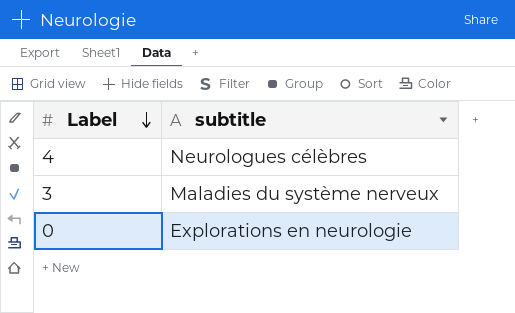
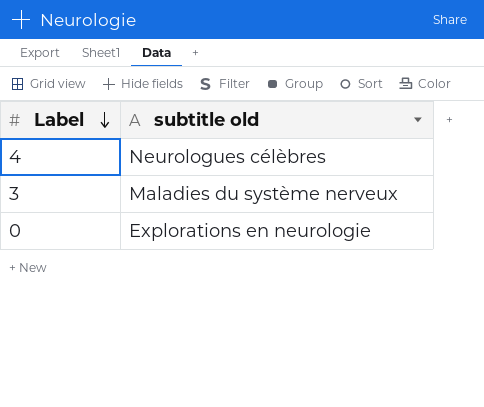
column name: subtitle -> subtitle old

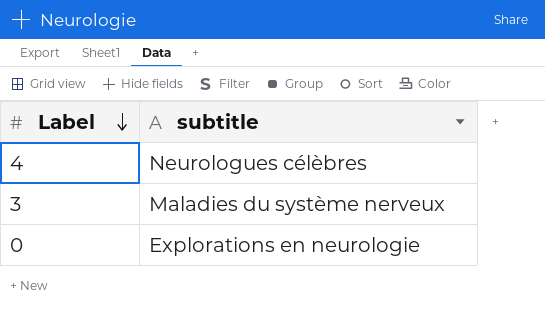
column name: subtitle old -> subtitle

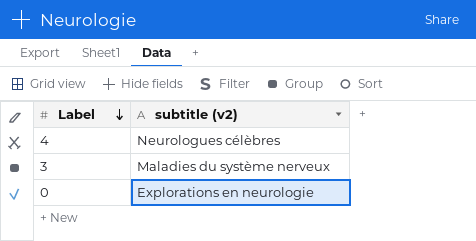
column name: subtitle -> subtitle (v2)

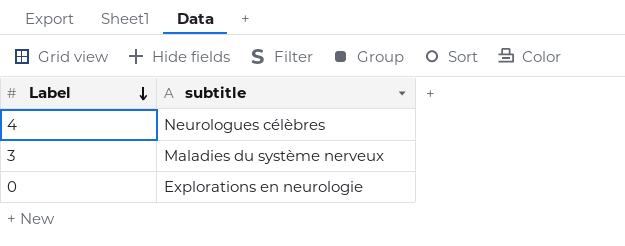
column name: subtitle (v2) -> subtitle

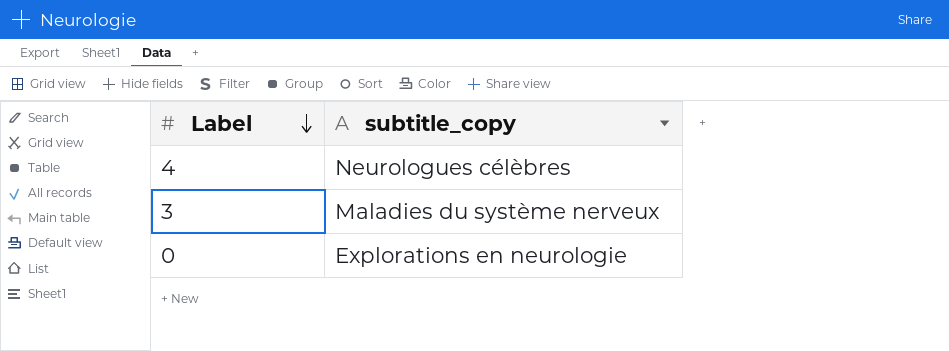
column name: subtitle -> subtitle_copy

